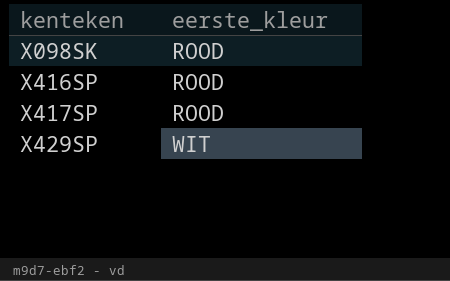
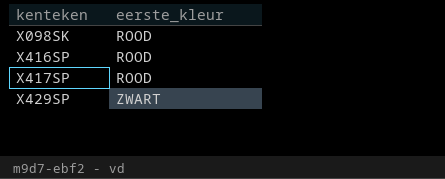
X429SP | eerste_kleur: WIT -> ZWART

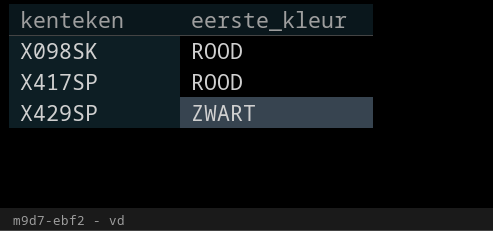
row X416SP: ROOD -> none

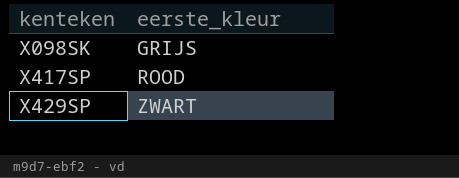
X098SK | eerste_kleur: ROOD -> GRIJS

